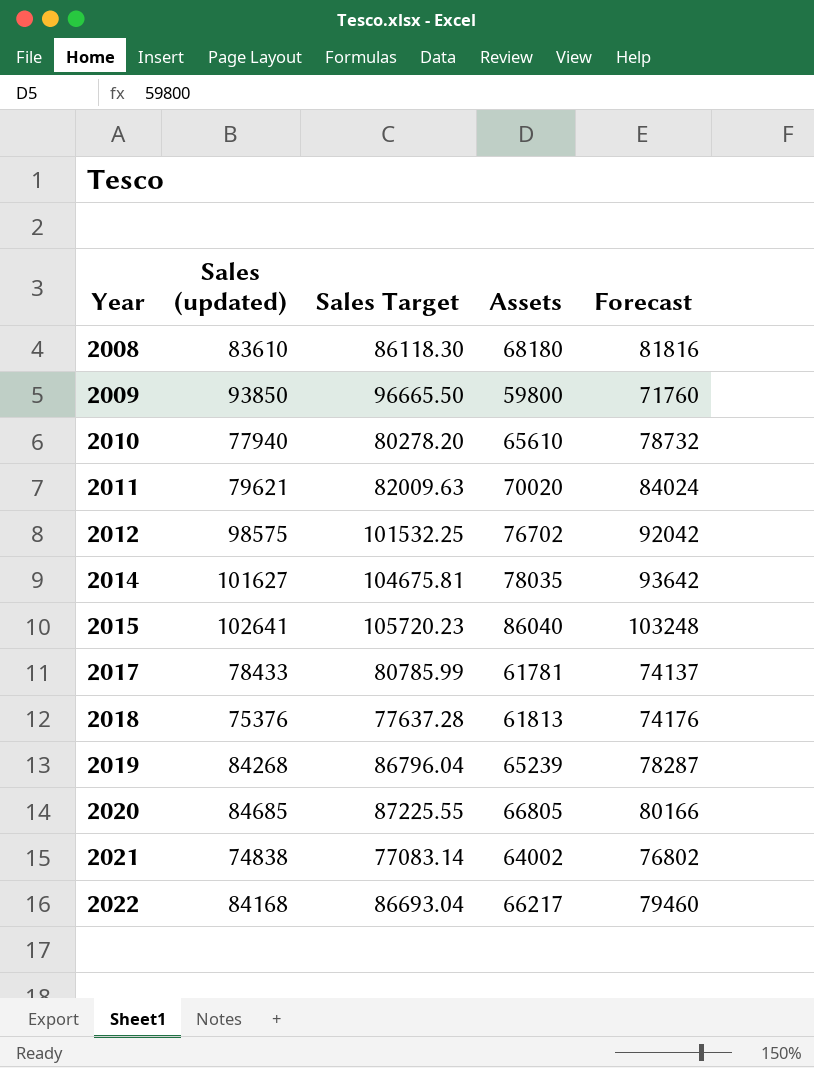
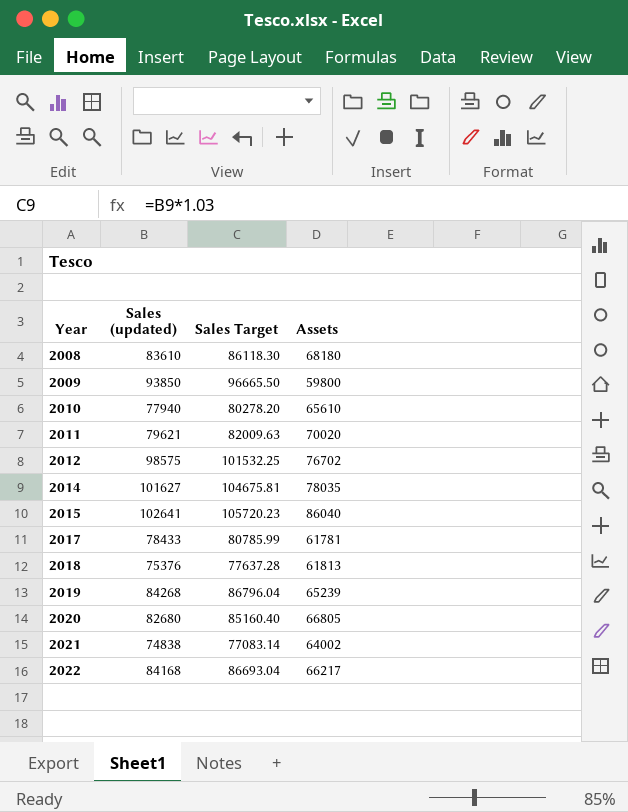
column Forecast | formula: [Assets] * 1.2 -> none
2020 | Sales (updated): 84685 -> 82680
2020 | Sales Target: 87225.55 -> 85160.40

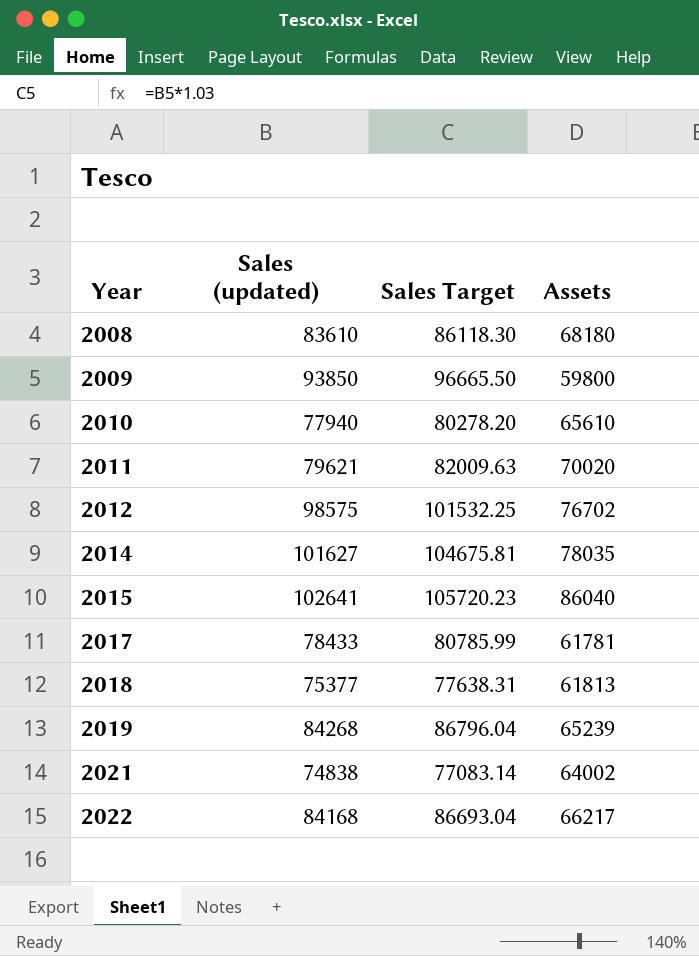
row 2020: 82680 | 85160.40 | 66805 -> none
2018 | Sales (updated): 75376 -> 75377
2018 | Sales Target: 77637.28 -> 77638.31

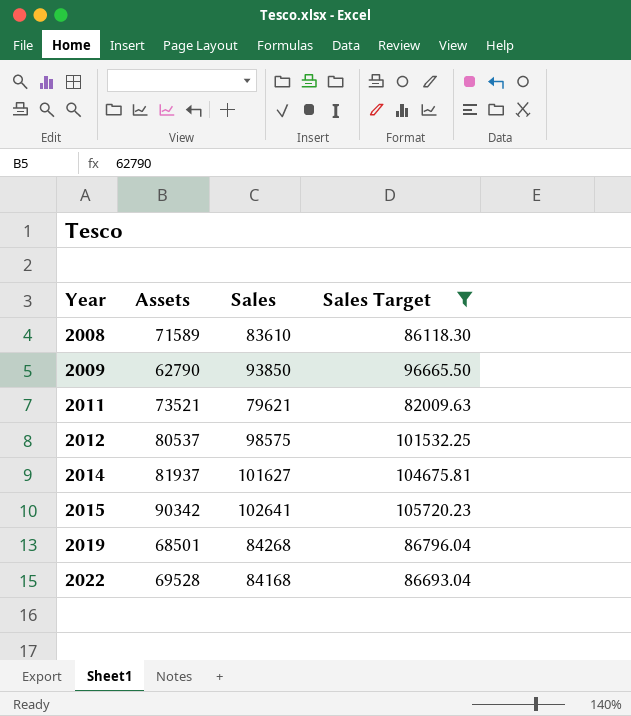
filter: none -> Sales Target >= 82009.63
column Assets | position: 4 -> 2
column name: Sales (updated) -> Sales
2008 | Assets: 68180 -> 71589
2009 | Assets: 59800 -> 62790
2011 | Assets: 70020 -> 73521
2012 | Assets: 76702 -> 80537
2014 | Assets: 78035 -> 81937
2015 | Assets: 86040 -> 90342
2019 | Assets: 65239 -> 68501
2022 | Assets: 66217 -> 69528

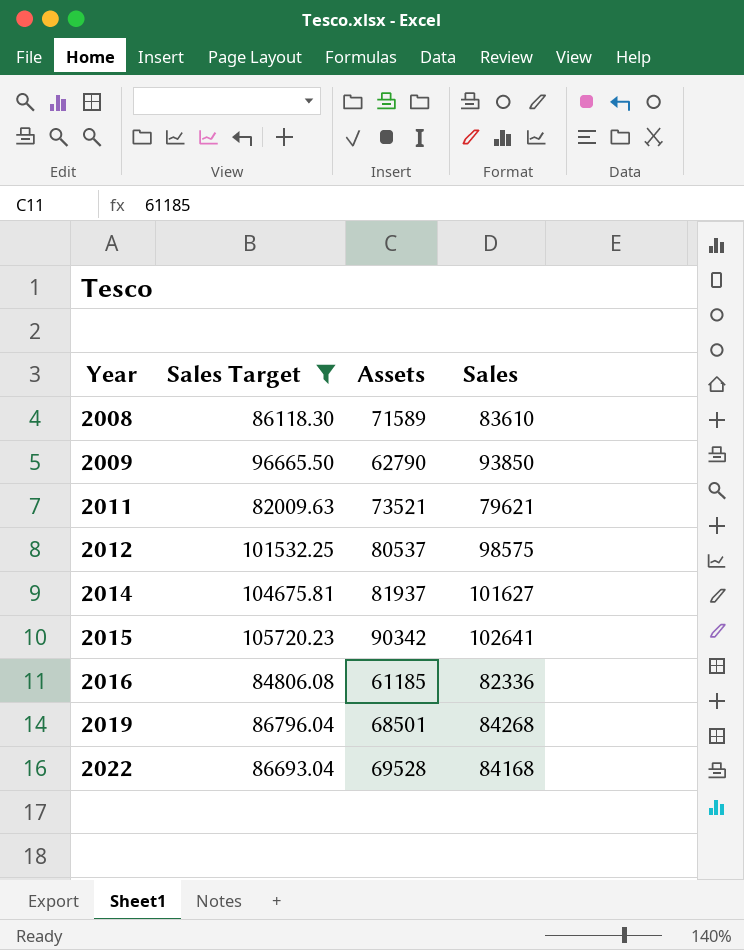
column Sales Target | position: 4 -> 2
row 2016: none -> 84806.08 | 61185 | 82336

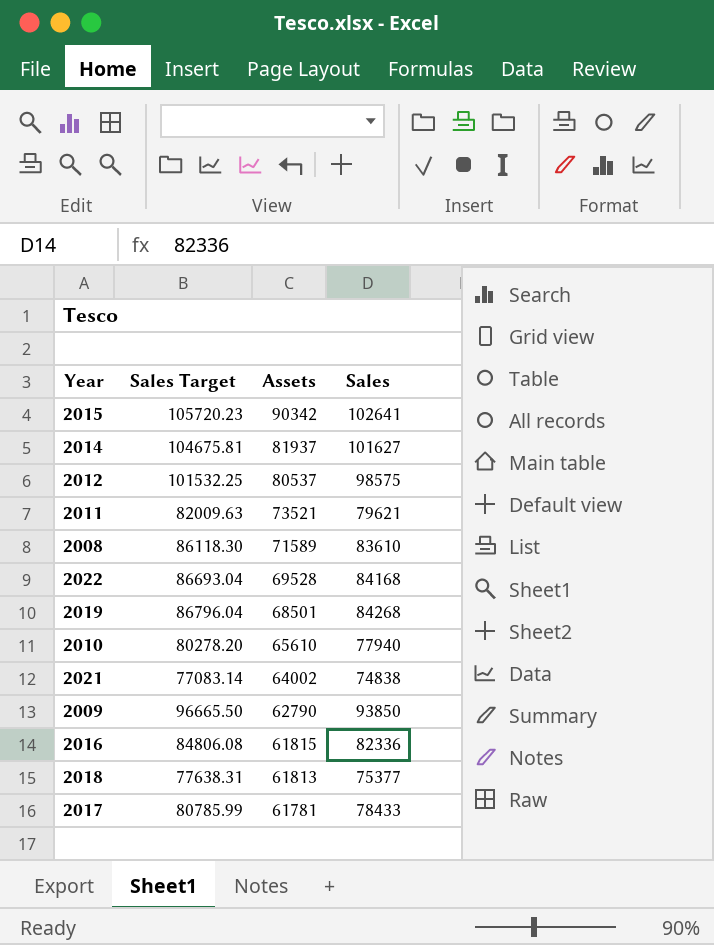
filter: Sales Target >= 82009.63 -> none
row order: Year ascending -> Assets descending
2016 | Assets: 61185 -> 61815

